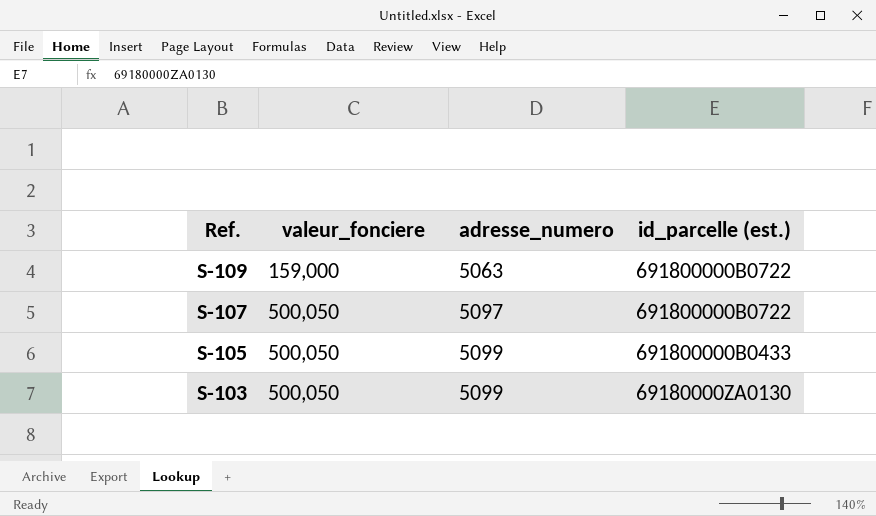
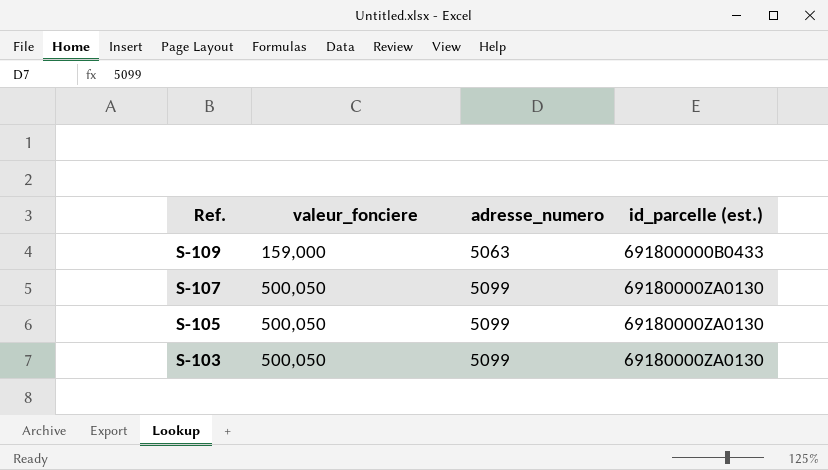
S-109 | id_parcelle (est.): 691800000B0722 -> 691800000B0433
S-107 | adresse_numero: 5097 -> 5099
S-107 | id_parcelle (est.): 691800000B0722 -> 69180000ZA0130
S-105 | id_parcelle (est.): 691800000B0433 -> 69180000ZA0130

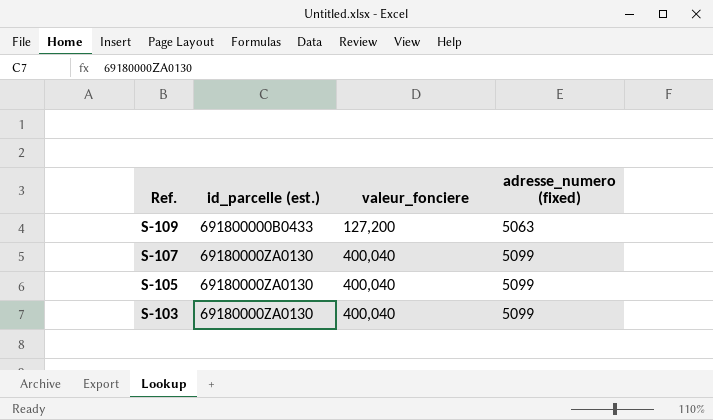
column id_parcelle (est.) | position: 4 -> 2
column name: adresse_numero -> adresse_numero (fixed)
S-109 | valeur_fonciere: 159,000 -> 127,200
S-107 | valeur_fonciere: 500,050 -> 400,040
S-105 | valeur_fonciere: 500,050 -> 400,040
S-103 | valeur_fonciere: 500,050 -> 400,040

